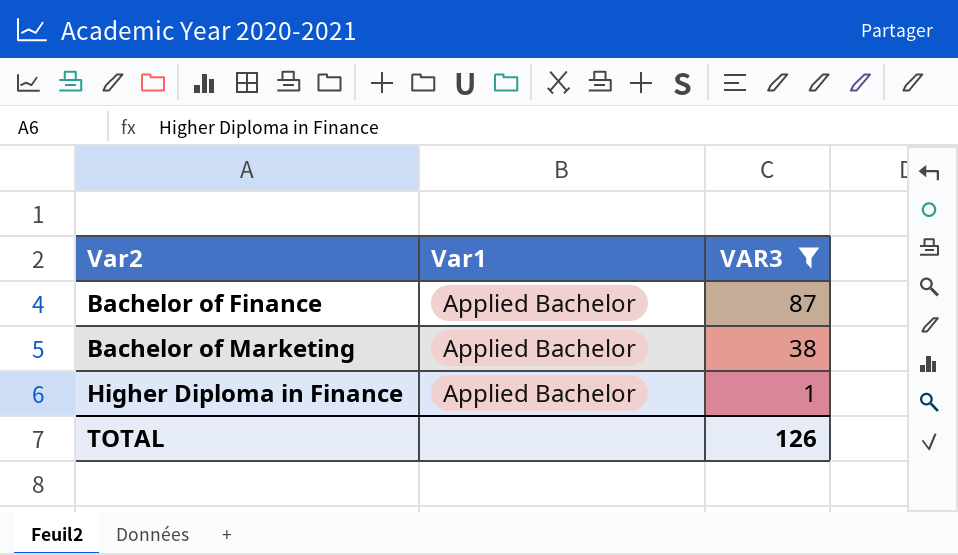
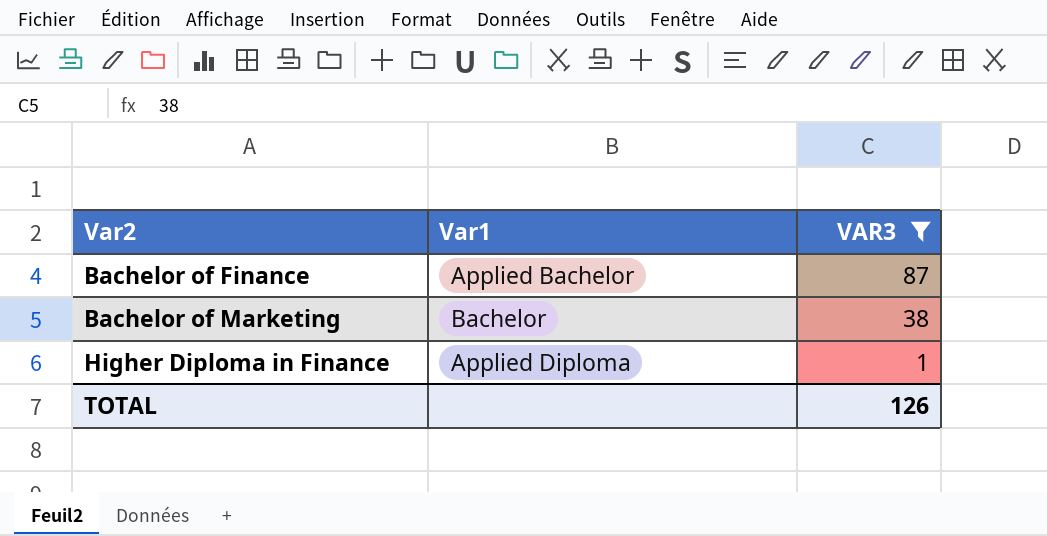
Bachelor of Marketing | Var1: Applied Bachelor -> Bachelor
Higher Diploma in Finance | Var1: Applied Bachelor -> Applied Diploma

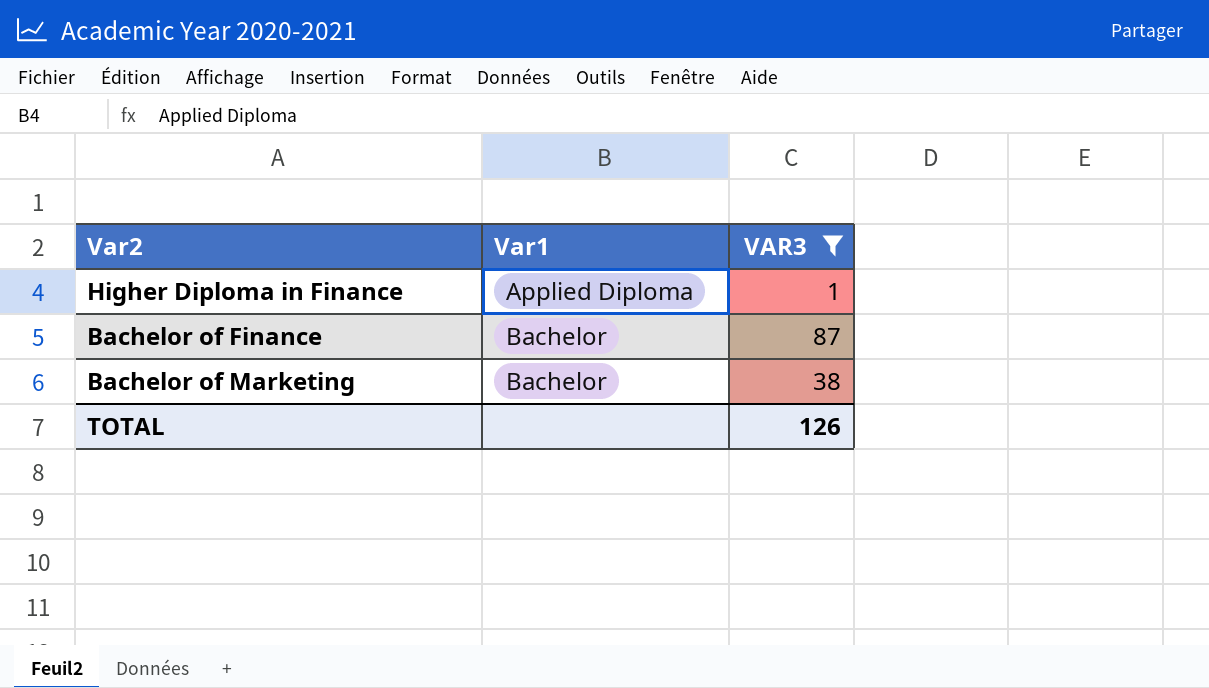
row order: Var2 ascending -> Var1 ascending
Bachelor of Finance | Var1: Applied Bachelor -> Bachelor

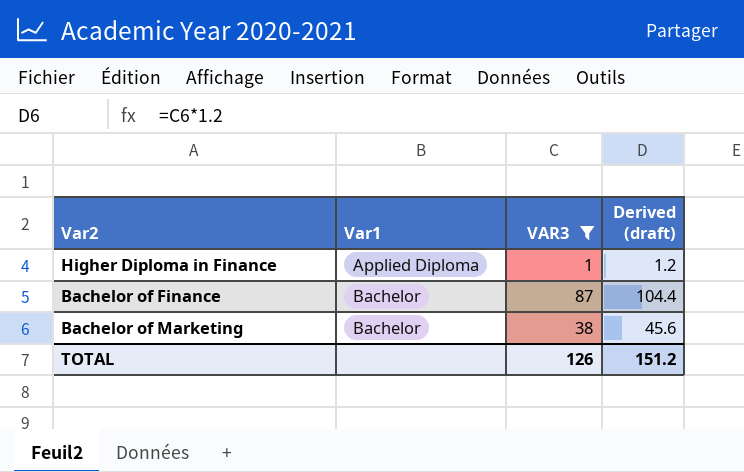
column Derived (draft) | formula: none -> [VAR3] * 1.2

